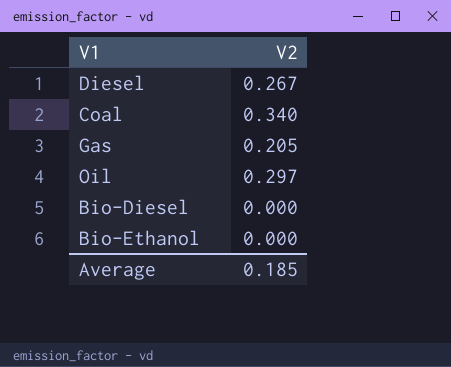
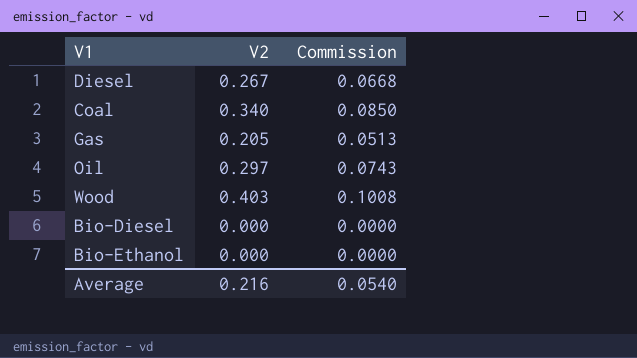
column Commission | formula: none -> [V2] * 0.25
row Wood: none -> 0.403 | 0.1008
Average | V2: 0.185 -> 0.216

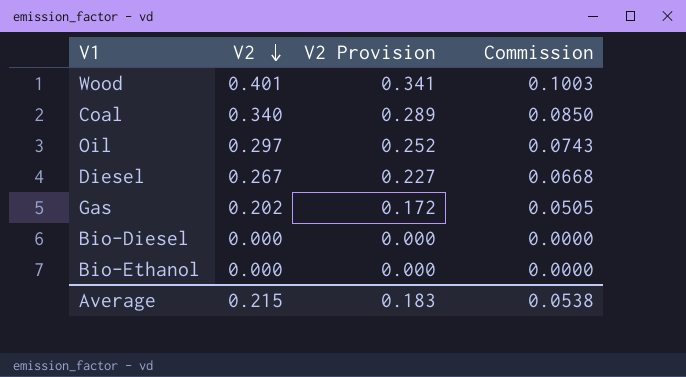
row order: none -> V2 descending
column V2 Provision | formula: none -> [V2] * 0.85
Wood | V2: 0.403 -> 0.401
Wood | Commission: 0.1008 -> 0.1003
Gas | V2: 0.205 -> 0.202
Gas | Commission: 0.0513 -> 0.0505
Average | V2: 0.216 -> 0.215
Average | Commission: 0.0540 -> 0.0538

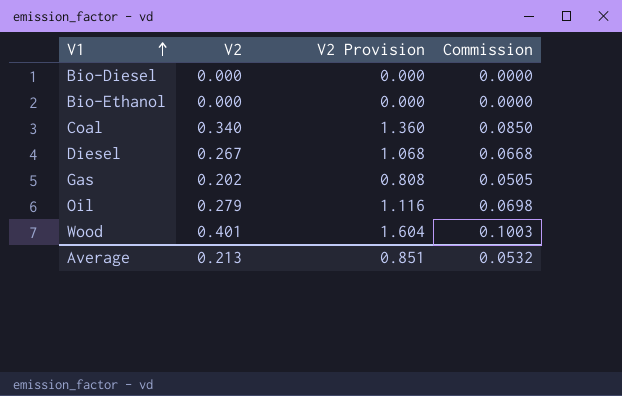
row order: V2 descending -> V1 ascending
column V2 Provision | formula: [V2] * 0.85 -> [V2] * 4
Oil | V2: 0.297 -> 0.279
Oil | Commission: 0.0743 -> 0.0698
Average | V2: 0.215 -> 0.213
Average | V2 Provision: 0.183 -> 0.851
Average | Commission: 0.0538 -> 0.0532

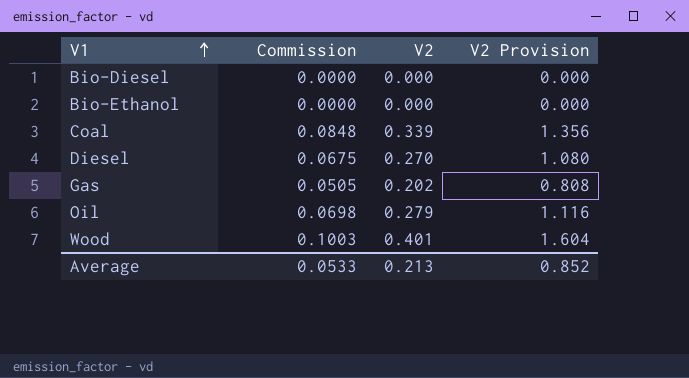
column Commission | position: 4 -> 2
Coal | Commission: 0.0850 -> 0.0848
Coal | V2: 0.340 -> 0.339
Coal | V2 Provision: 1.360 -> 1.356
Diesel | Commission: 0.0668 -> 0.0675
Diesel | V2: 0.267 -> 0.270
Diesel | V2 Provision: 1.068 -> 1.080
Average | Commission: 0.0532 -> 0.0533
Average | V2 Provision: 0.851 -> 0.852

